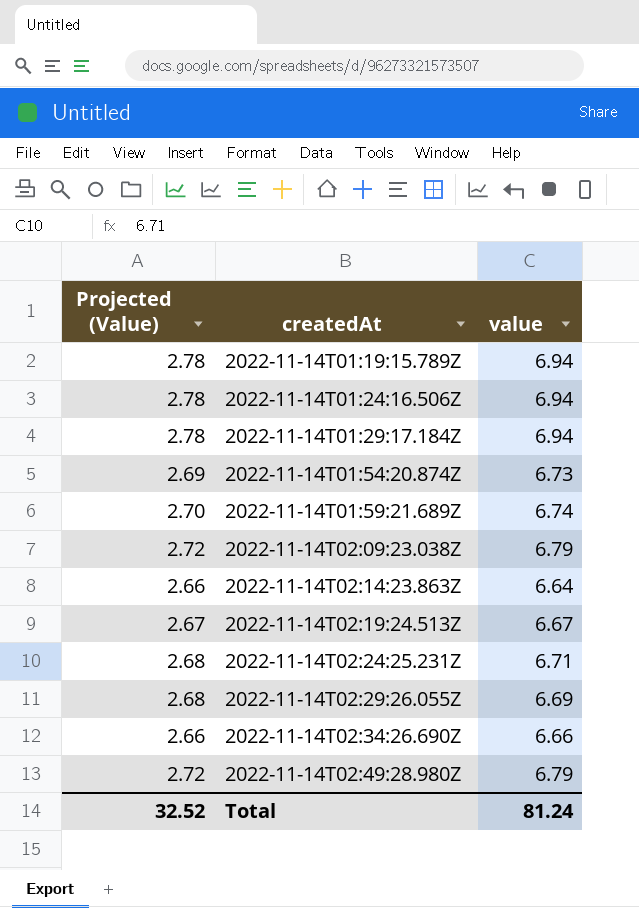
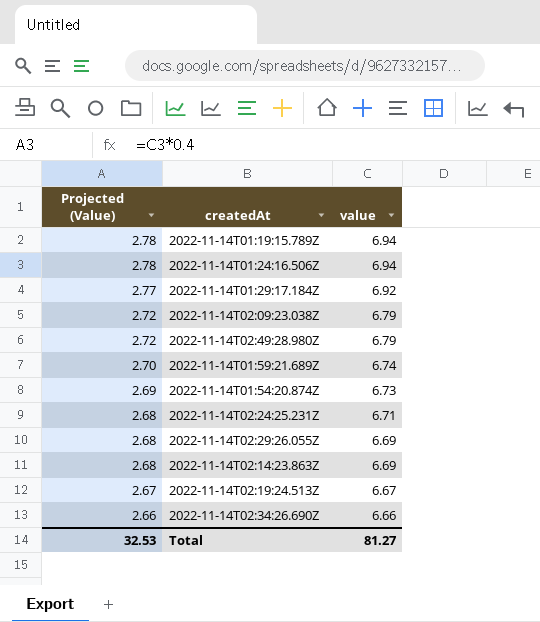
row order: createdAt ascending -> Projected (Value) descending
2022-11-14T01:29:17.184Z | Projected (Value): 2.78 -> 2.77
2022-11-14T01:29:17.184Z | value: 6.94 -> 6.92
2022-11-14T02:14:23.863Z | Projected (Value): 2.66 -> 2.68
2022-11-14T02:14:23.863Z | value: 6.64 -> 6.69
Total | Projected (Value): 32.52 -> 32.53
Total | value: 81.24 -> 81.27

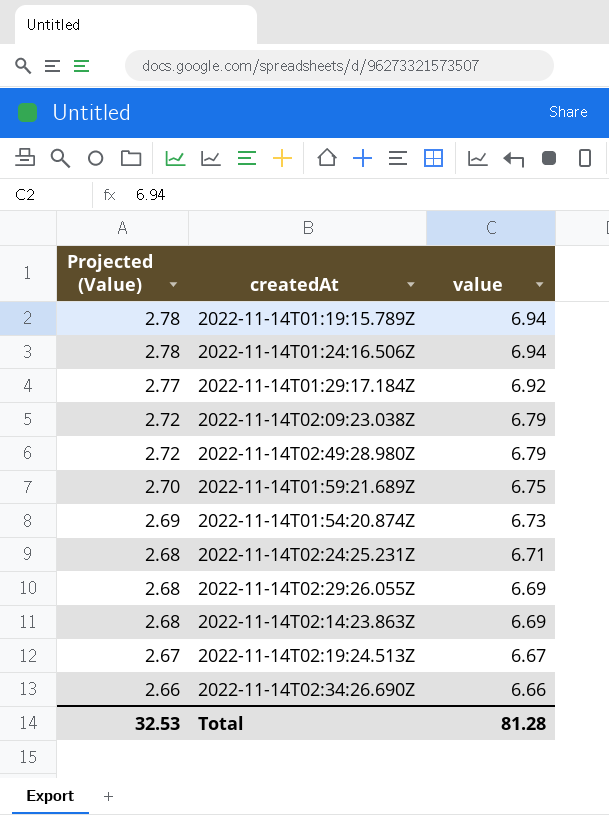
2022-11-14T01:59:21.689Z | value: 6.74 -> 6.75
Total | value: 81.27 -> 81.28

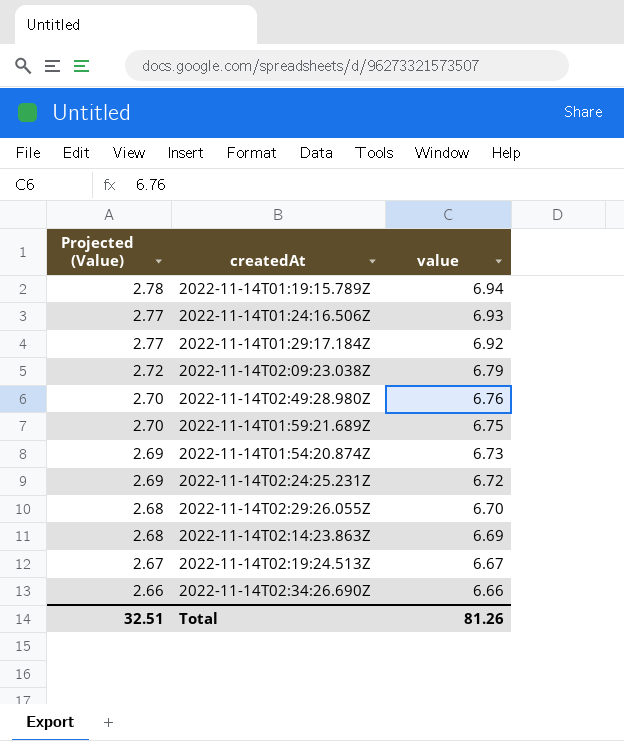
2022-11-14T01:24:16.506Z | Projected (Value): 2.78 -> 2.77
2022-11-14T01:24:16.506Z | value: 6.94 -> 6.93
2022-11-14T02:49:28.980Z | Projected (Value): 2.72 -> 2.70
2022-11-14T02:49:28.980Z | value: 6.79 -> 6.76
2022-11-14T02:24:25.231Z | Projected (Value): 2.68 -> 2.69
2022-11-14T02:24:25.231Z | value: 6.71 -> 6.72
2022-11-14T02:29:26.055Z | value: 6.69 -> 6.70
Total | Projected (Value): 32.53 -> 32.51
Total | value: 81.28 -> 81.26

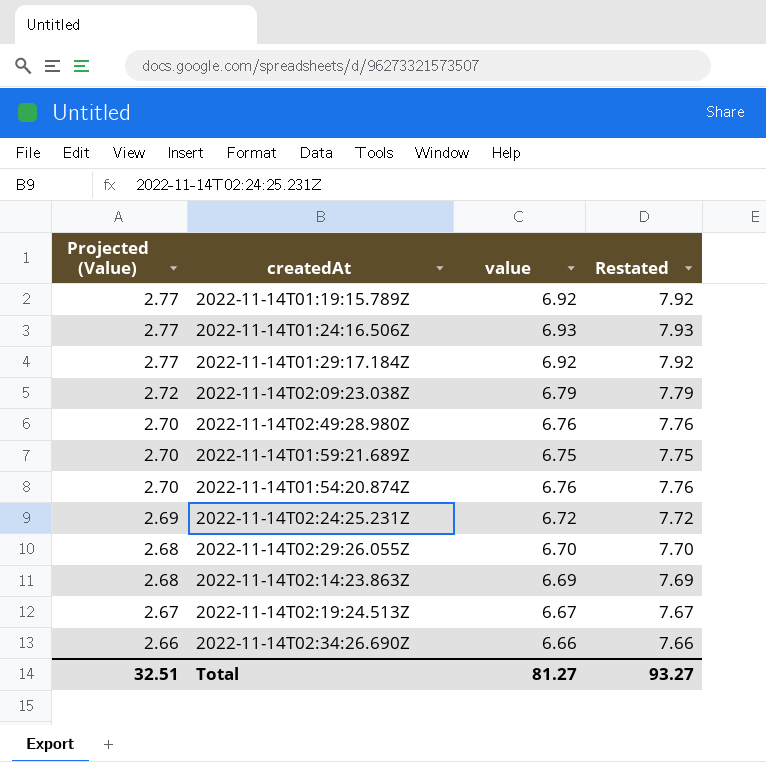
column Restated | formula: none -> [value] + 1
2022-11-14T01:19:15.789Z | Projected (Value): 2.78 -> 2.77
2022-11-14T01:19:15.789Z | value: 6.94 -> 6.92
2022-11-14T01:54:20.874Z | Projected (Value): 2.69 -> 2.70
2022-11-14T01:54:20.874Z | value: 6.73 -> 6.76
Total | value: 81.26 -> 81.27

